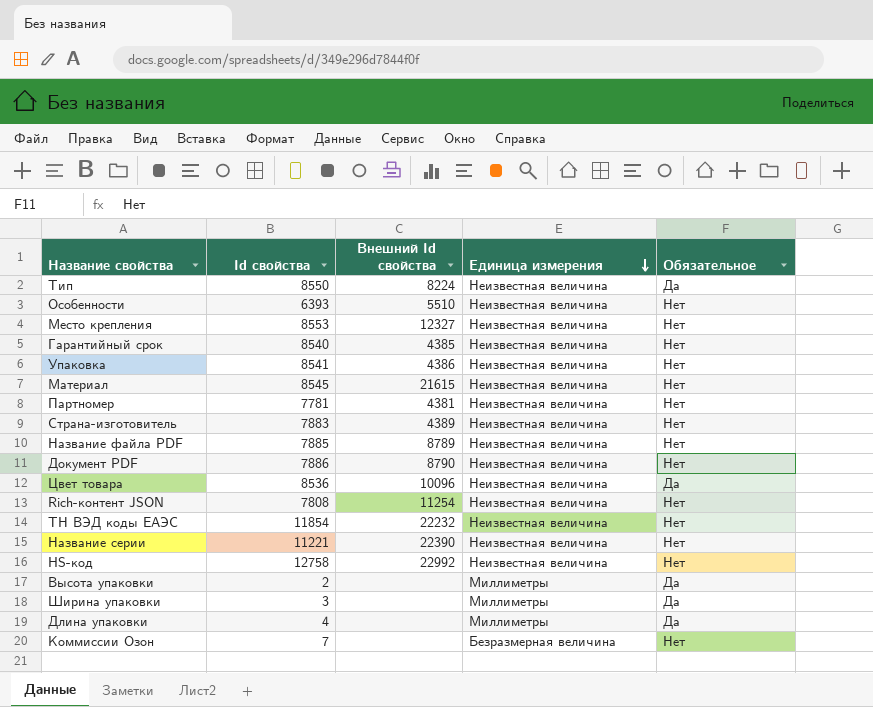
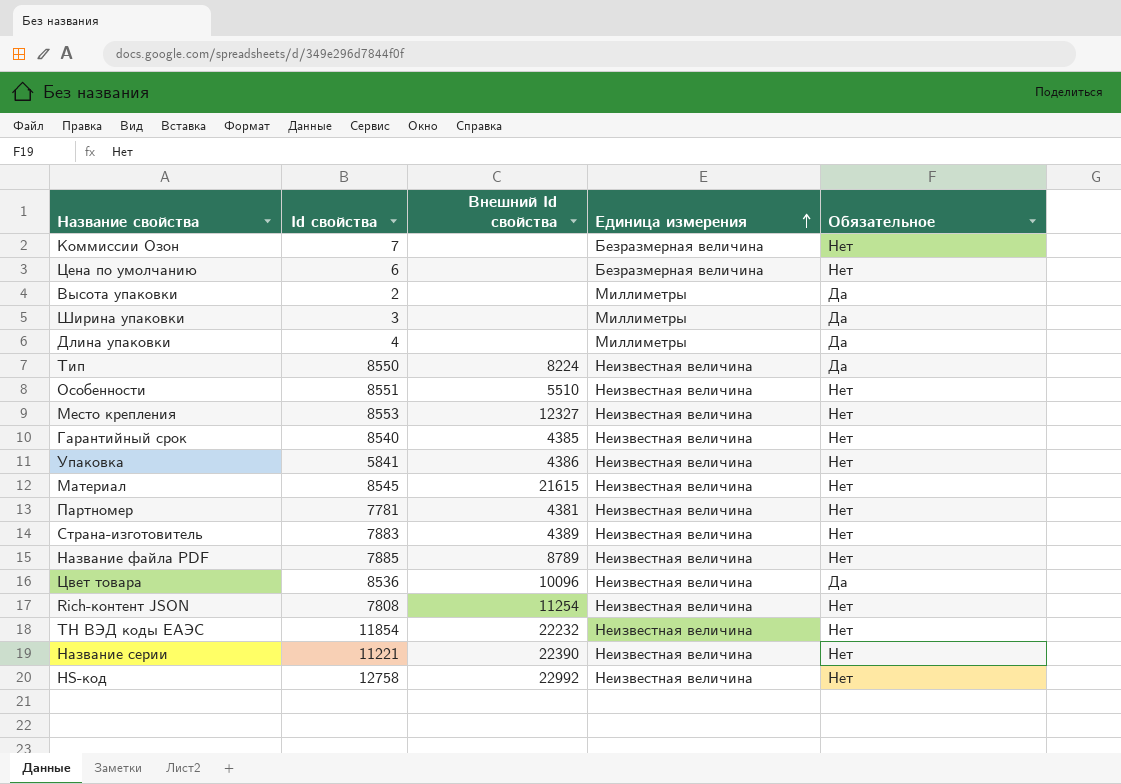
row order: Единица измерения descending -> Единица измерения ascending
row Документ PDF: 7886 | 8790 | Неизвестная величина | Нет -> none
row Цена по умолчанию: none -> 6 | none | Безразмерная величина | Нет
Особенности | Id свойства: 6393 -> 8551
Упаковка | Id свойства: 8541 -> 5841

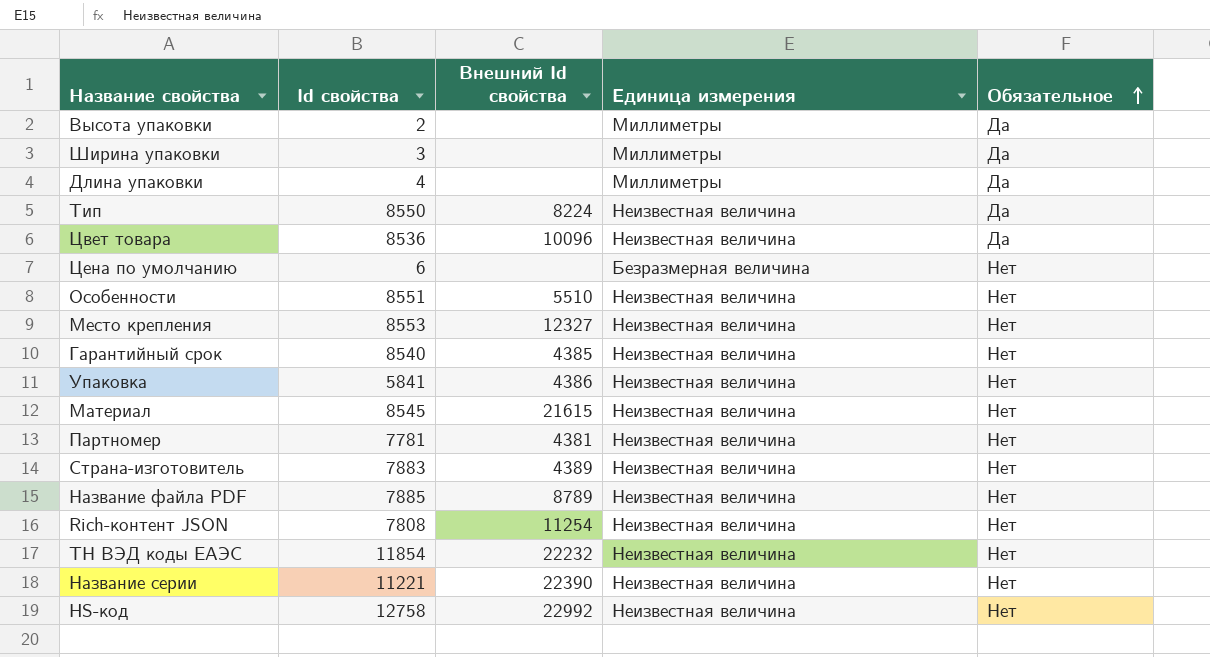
row order: Единица измерения ascending -> Обязательное ascending
row Коммиссии Oзон: 7 | none | Безразмерная величина | Нет -> none

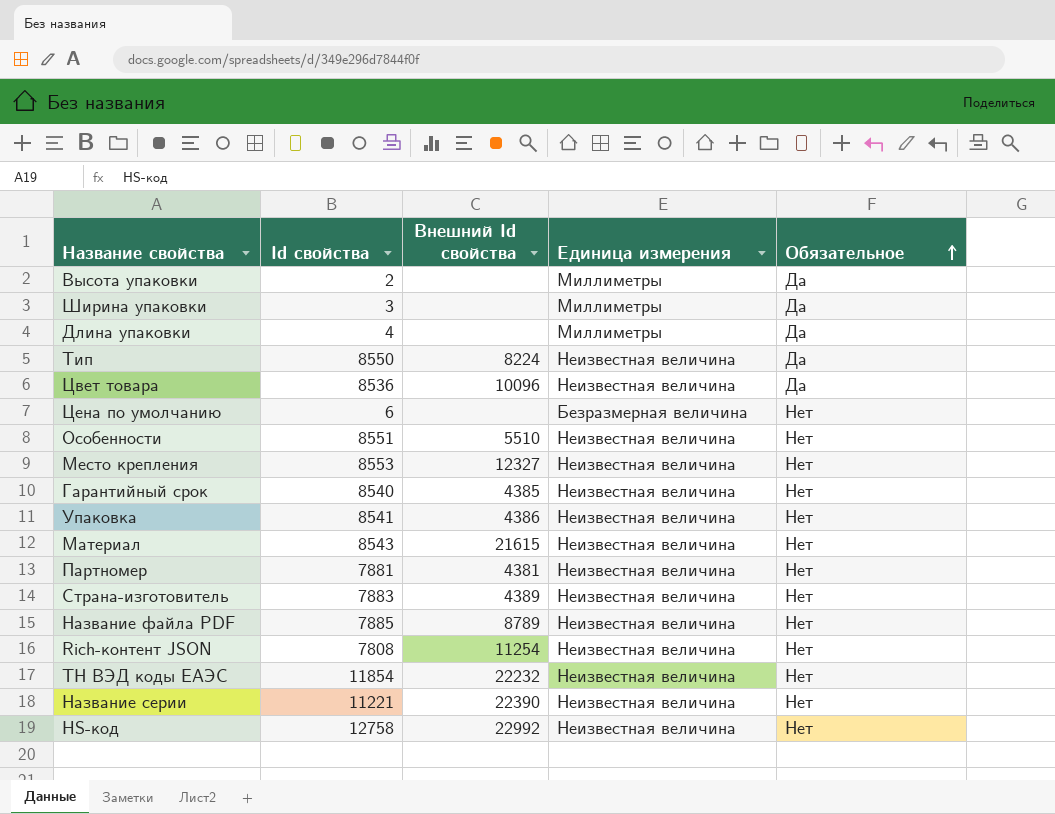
Упаковка | Id свойства: 5841 -> 8541
Материал | Id свойства: 8545 -> 8543
Партномер | Id свойства: 7781 -> 7881

